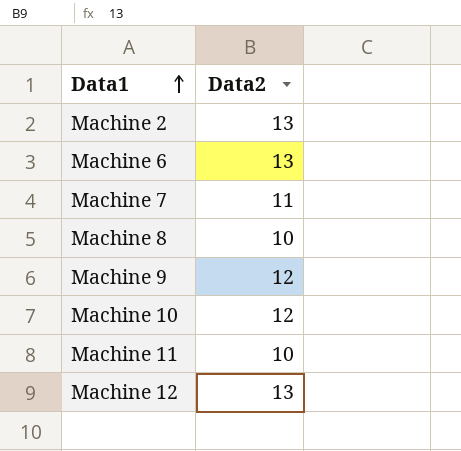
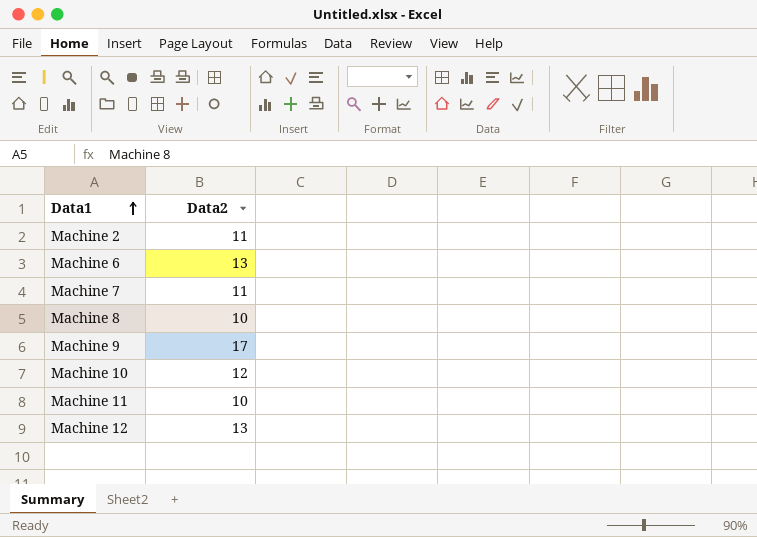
Machine 2 | Data2: 13 -> 11
Machine 9 | Data2: 12 -> 17

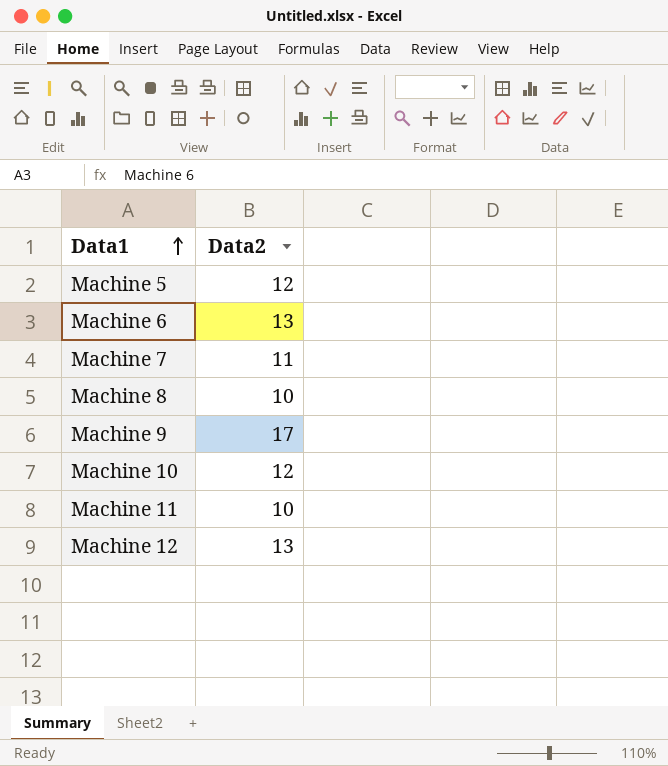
row Machine 2: 11 -> none
row Machine 5: none -> 12

